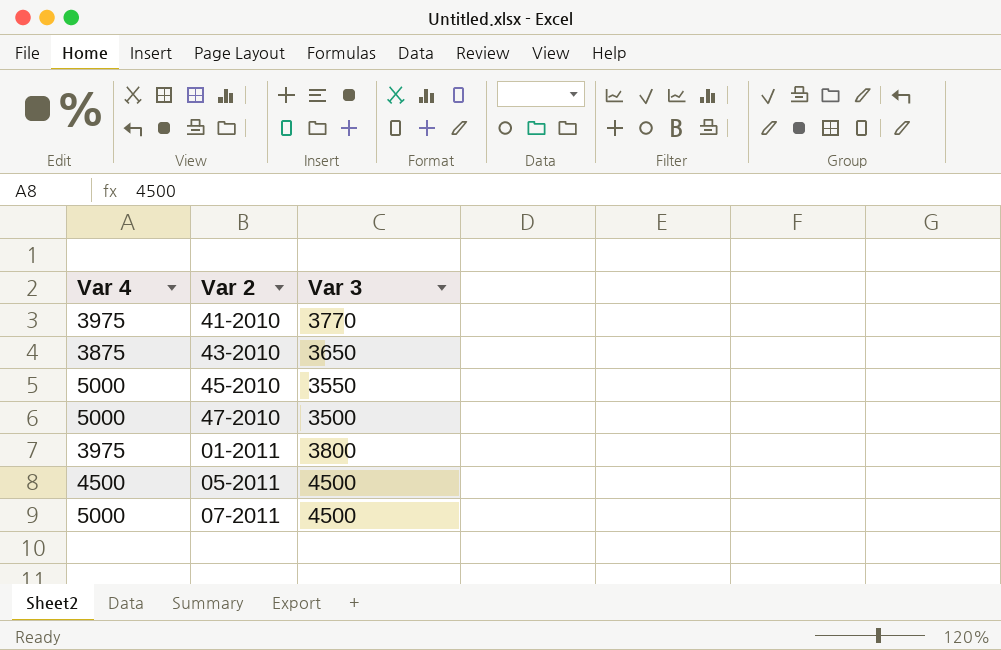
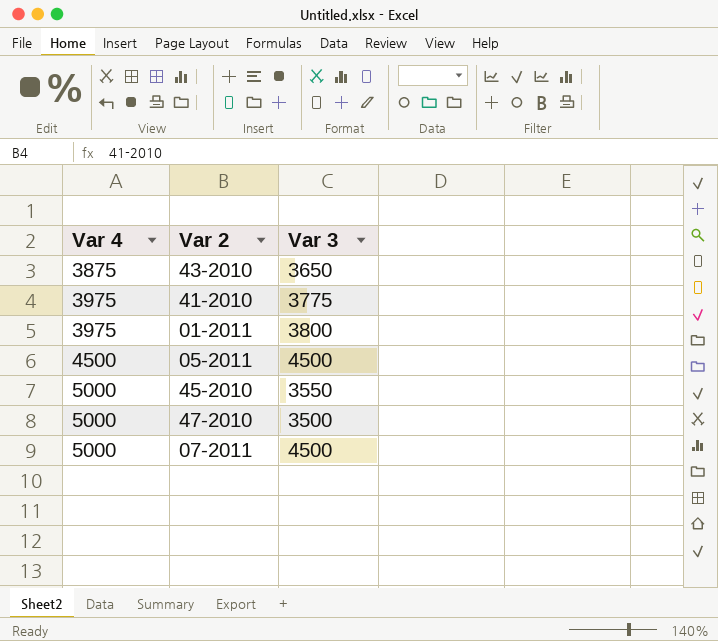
row order: none -> Var 4 ascending
41-2010 | Var 3: 3770 -> 3775

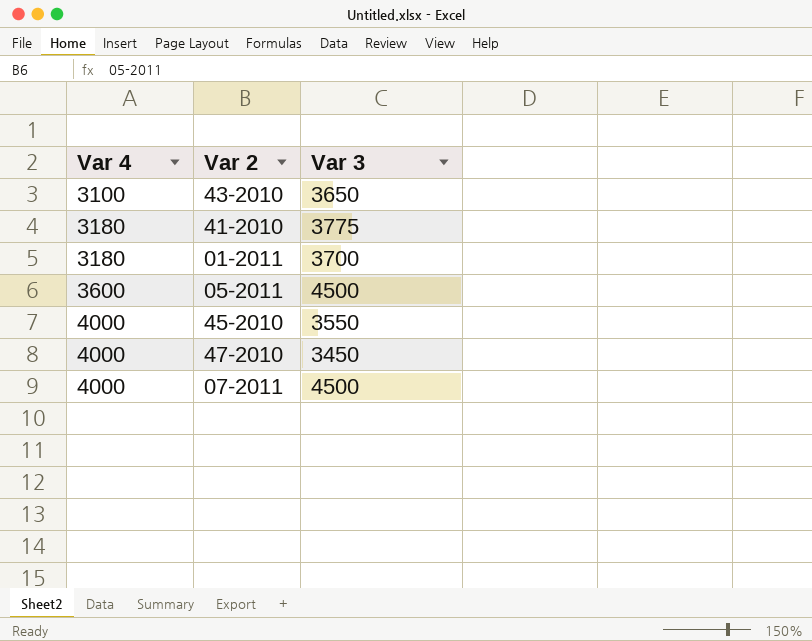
43-2010 | Var 4: 3875 -> 3100
41-2010 | Var 4: 3975 -> 3180
01-2011 | Var 4: 3975 -> 3180
01-2011 | Var 3: 3800 -> 3700
05-2011 | Var 4: 4500 -> 3600
45-2010 | Var 4: 5000 -> 4000
47-2010 | Var 4: 5000 -> 4000
47-2010 | Var 3: 3500 -> 3450
07-2011 | Var 4: 5000 -> 4000

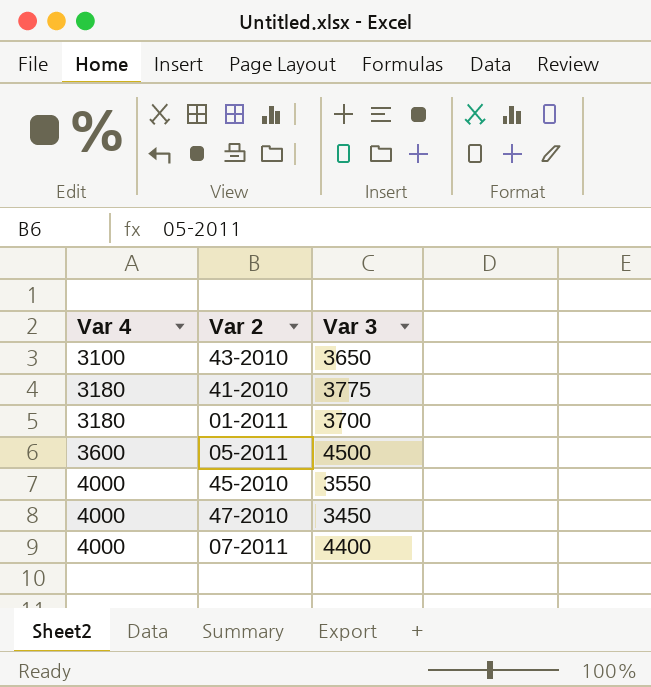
07-2011 | Var 3: 4500 -> 4400

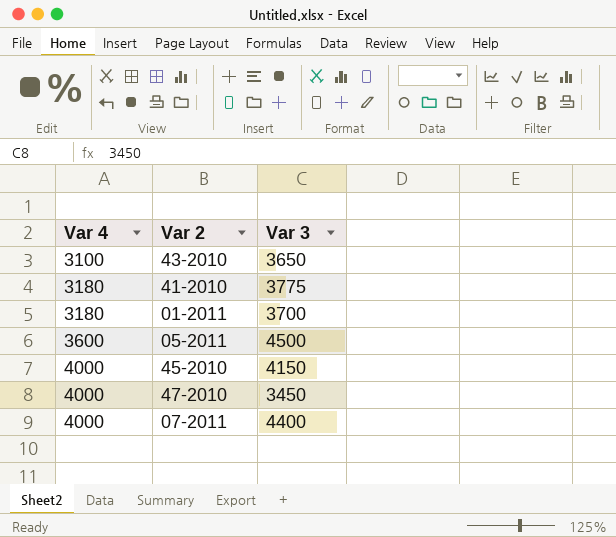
45-2010 | Var 3: 3550 -> 4150

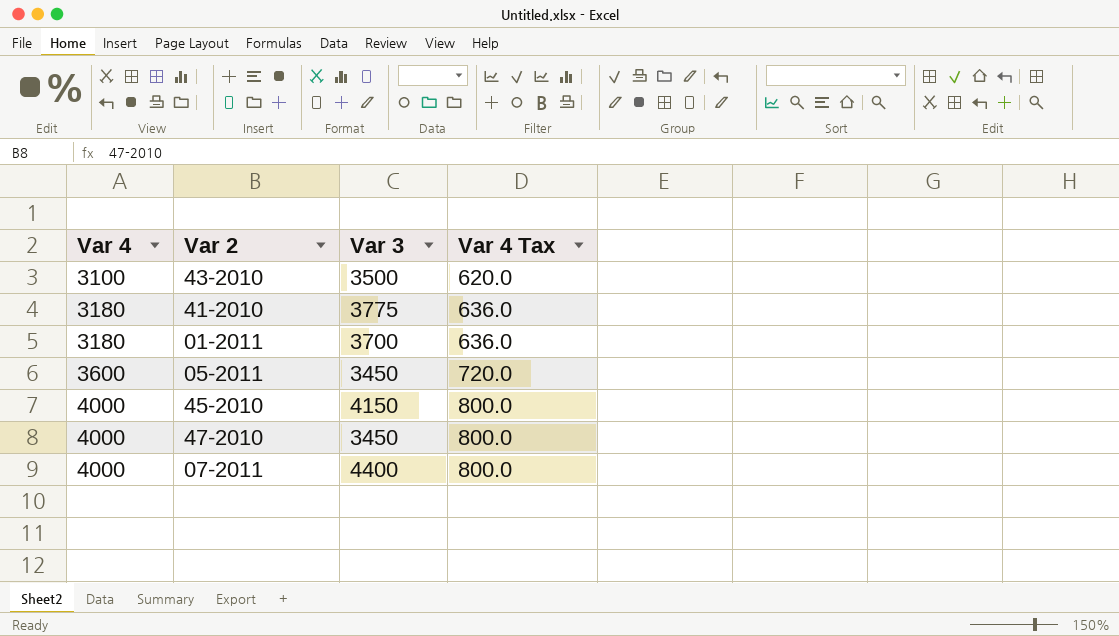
column Var 4 Tax | formula: none -> [Var 4] * 0.2
43-2010 | Var 3: 3650 -> 3500
05-2011 | Var 3: 4500 -> 3450

